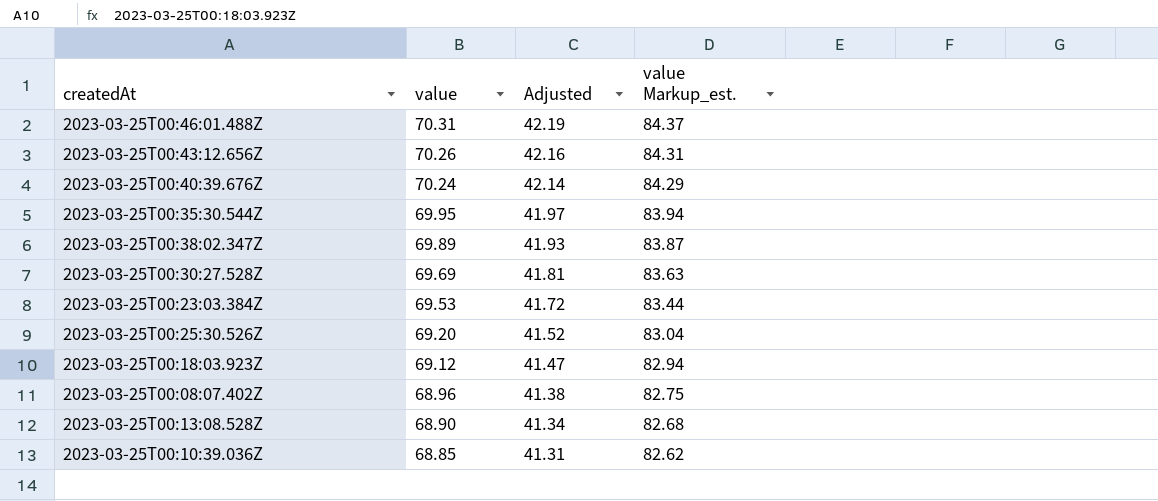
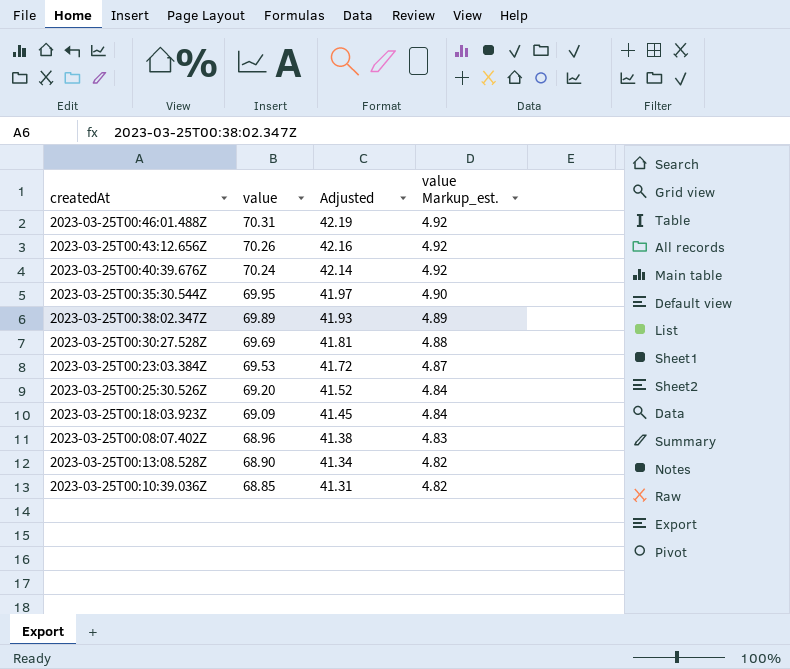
column value Markup_est. | formula: [value] * 1.2 -> [value] * 0.07
2023-03-25T00:18:03.923Z | value: 69.12 -> 69.09
2023-03-25T00:18:03.923Z | Adjusted: 41.47 -> 41.45

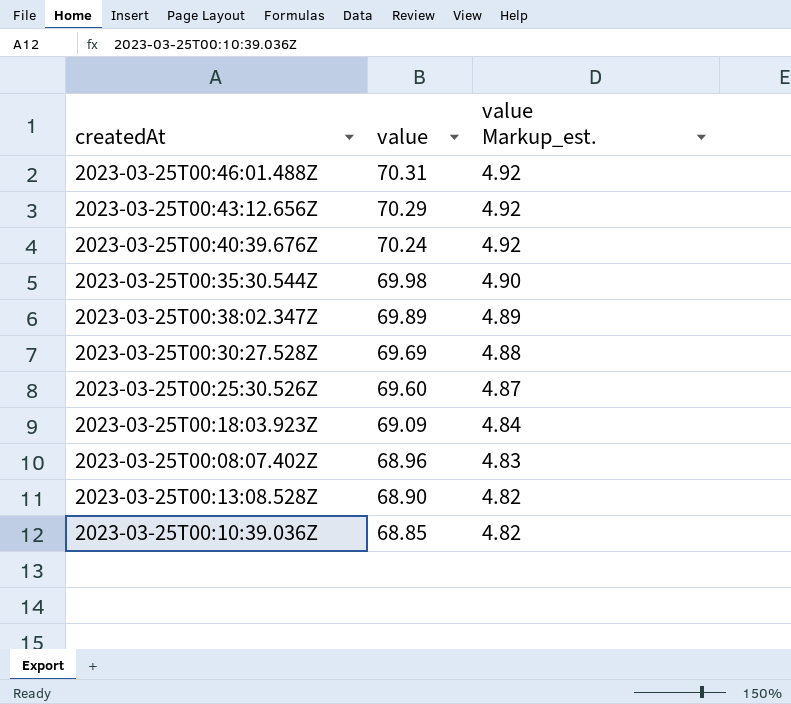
column Adjusted | formula: [value] * 0.6 -> none
row 2023-03-25T00:23:03.384Z: 69.53 | 41.72 | 4.87 -> none
2023-03-25T00:43:12.656Z | value: 70.26 -> 70.29
2023-03-25T00:35:30.544Z | value: 69.95 -> 69.98
2023-03-25T00:25:30.526Z | value: 69.20 -> 69.60
2023-03-25T00:25:30.526Z | value Markup_est.: 4.84 -> 4.87

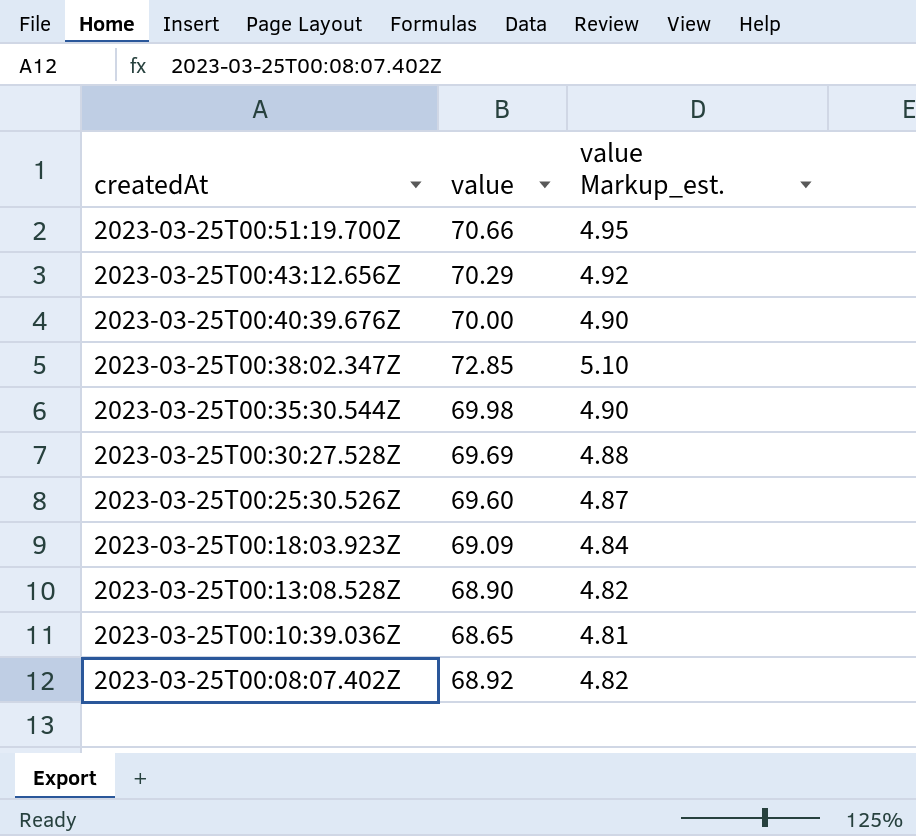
row order: value descending -> createdAt descending
row 2023-03-25T00:46:01.488Z: 70.31 | 4.92 -> none
row 2023-03-25T00:51:19.700Z: none -> 70.66 | 4.95
2023-03-25T00:40:39.676Z | value: 70.24 -> 70.00
2023-03-25T00:40:39.676Z | value Markup_est.: 4.92 -> 4.90
2023-03-25T00:38:02.347Z | value: 69.89 -> 72.85
2023-03-25T00:38:02.347Z | value Markup_est.: 4.89 -> 5.10
2023-03-25T00:10:39.036Z | value: 68.85 -> 68.65
2023-03-25T00:10:39.036Z | value Markup_est.: 4.82 -> 4.81
2023-03-25T00:08:07.402Z | value: 68.96 -> 68.92
2023-03-25T00:08:07.402Z | value Markup_est.: 4.83 -> 4.82

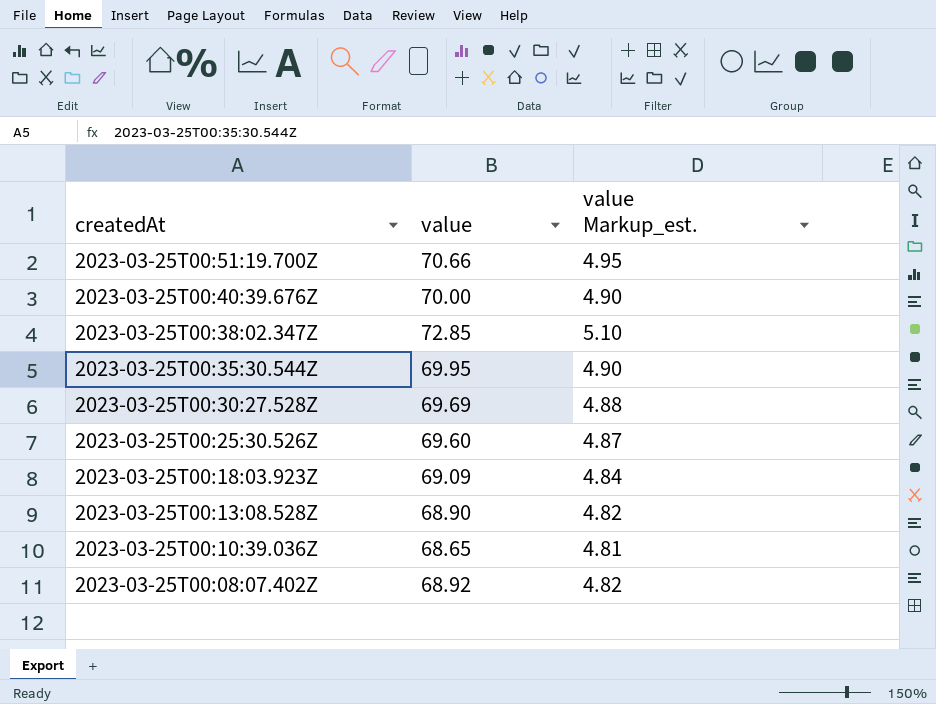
row 2023-03-25T00:43:12.656Z: 70.29 | 4.92 -> none
2023-03-25T00:35:30.544Z | value: 69.98 -> 69.95

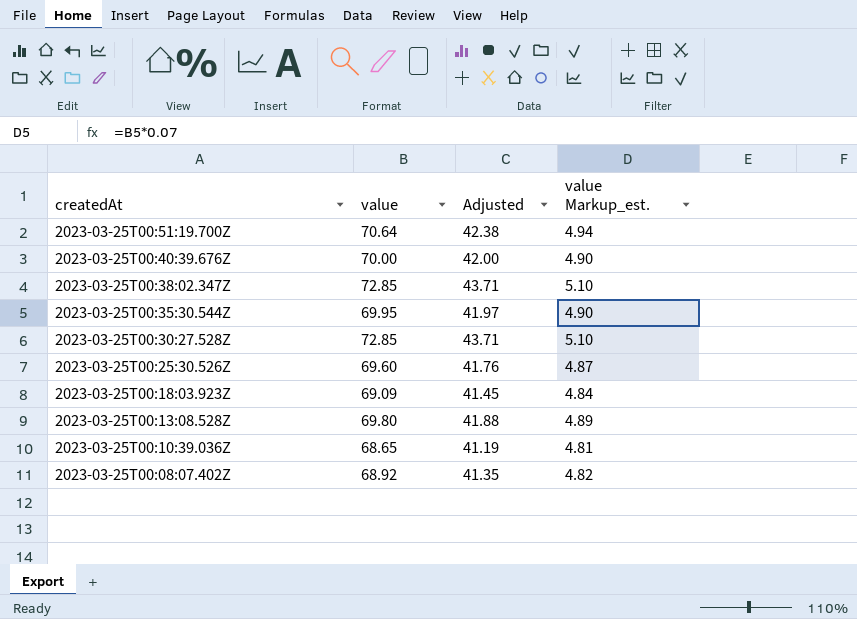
column Adjusted | formula: none -> [value] * 0.6
2023-03-25T00:51:19.700Z | value: 70.66 -> 70.64
2023-03-25T00:51:19.700Z | value Markup_est.: 4.95 -> 4.94
2023-03-25T00:30:27.528Z | value: 69.69 -> 72.85
2023-03-25T00:30:27.528Z | value Markup_est.: 4.88 -> 5.10
2023-03-25T00:13:08.528Z | value: 68.90 -> 69.80
2023-03-25T00:13:08.528Z | value Markup_est.: 4.82 -> 4.89

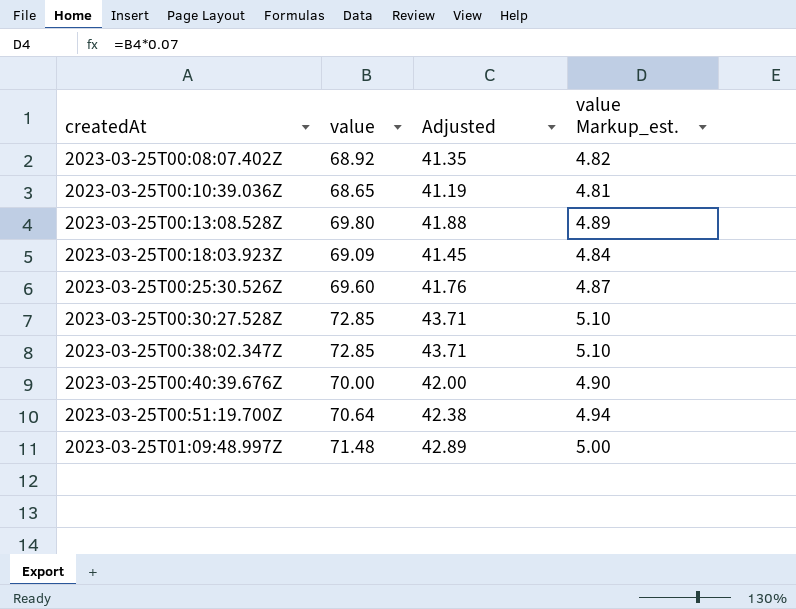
row order: createdAt descending -> createdAt ascending
row 2023-03-25T00:35:30.544Z: 69.95 | 41.97 | 4.90 -> none
row 2023-03-25T01:09:48.997Z: none -> 71.48 | 42.89 | 5.00

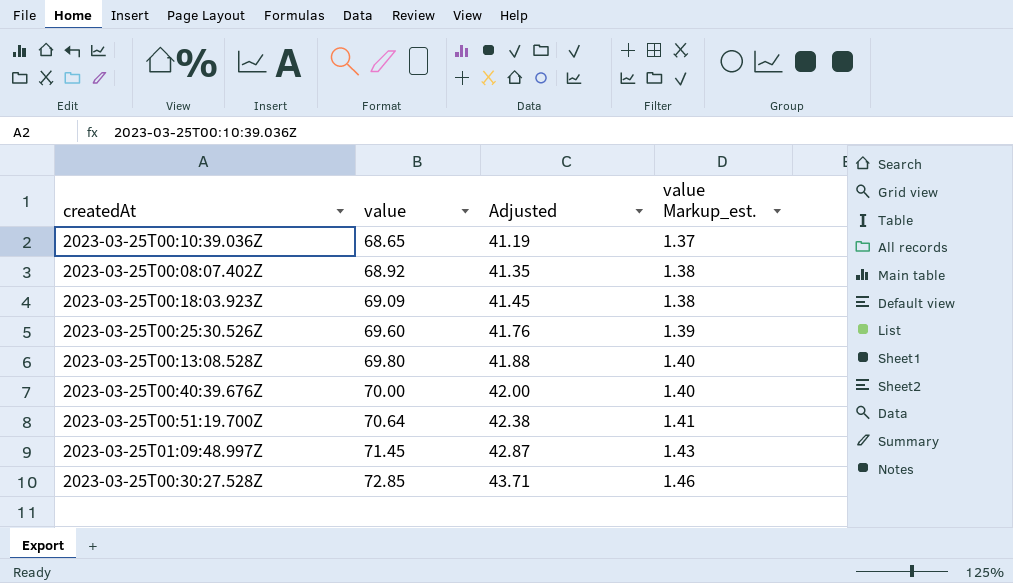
row order: createdAt ascending -> value ascending
column value Markup_est. | formula: [value] * 0.07 -> [value] * 0.02
row 2023-03-25T00:38:02.347Z: 72.85 | 43.71 | 5.10 -> none
2023-03-25T01:09:48.997Z | value: 71.48 -> 71.45
2023-03-25T01:09:48.997Z | Adjusted: 42.89 -> 42.87

